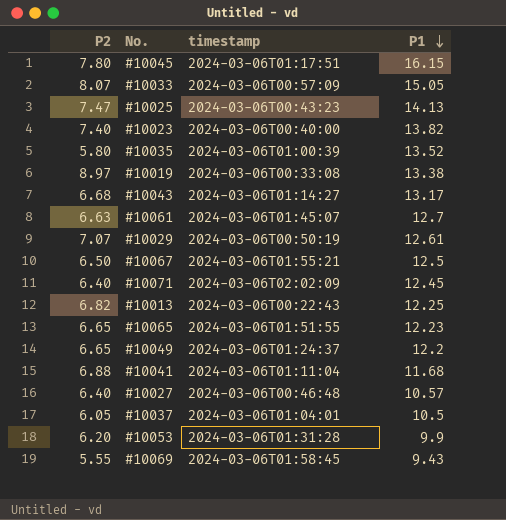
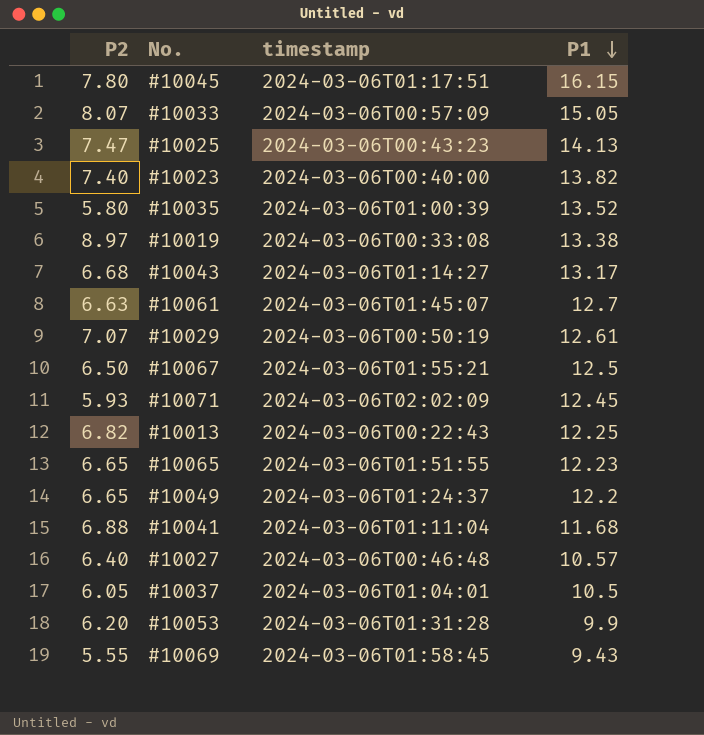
#10071 | P2: 6.40 -> 5.93

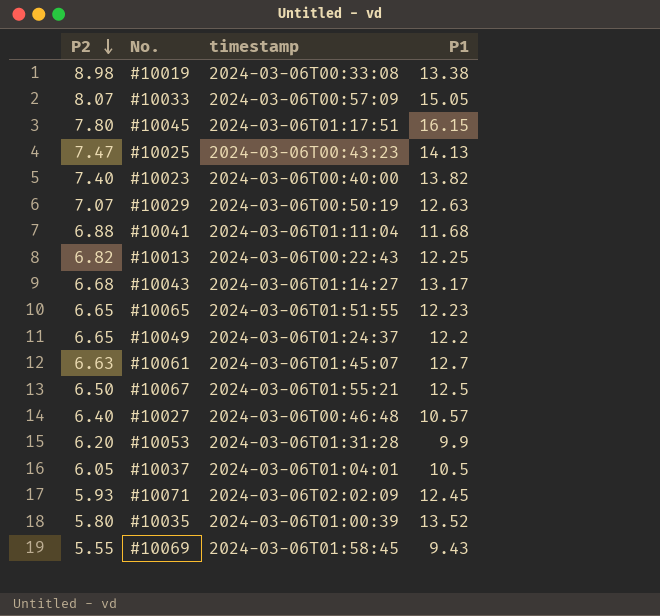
row order: P1 descending -> P2 descending
#10019 | P2: 8.97 -> 8.98
#10029 | P1: 12.61 -> 12.63

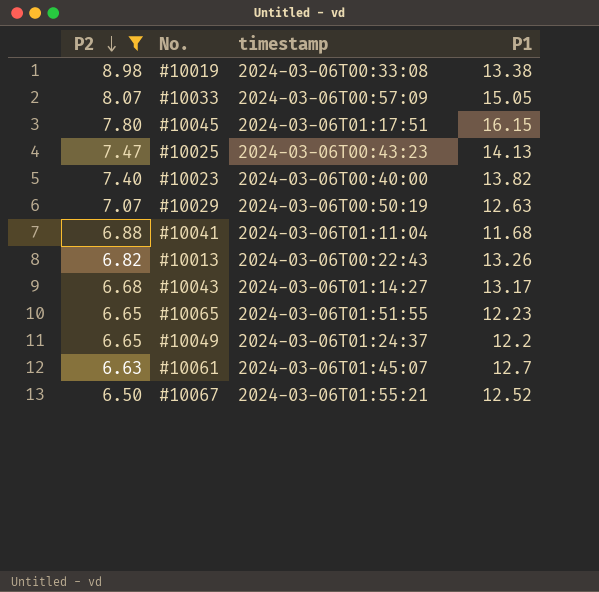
filter: none -> P2 >= 6.50
#10013 | P1: 12.25 -> 13.26
#10067 | P1: 12.5 -> 12.52

